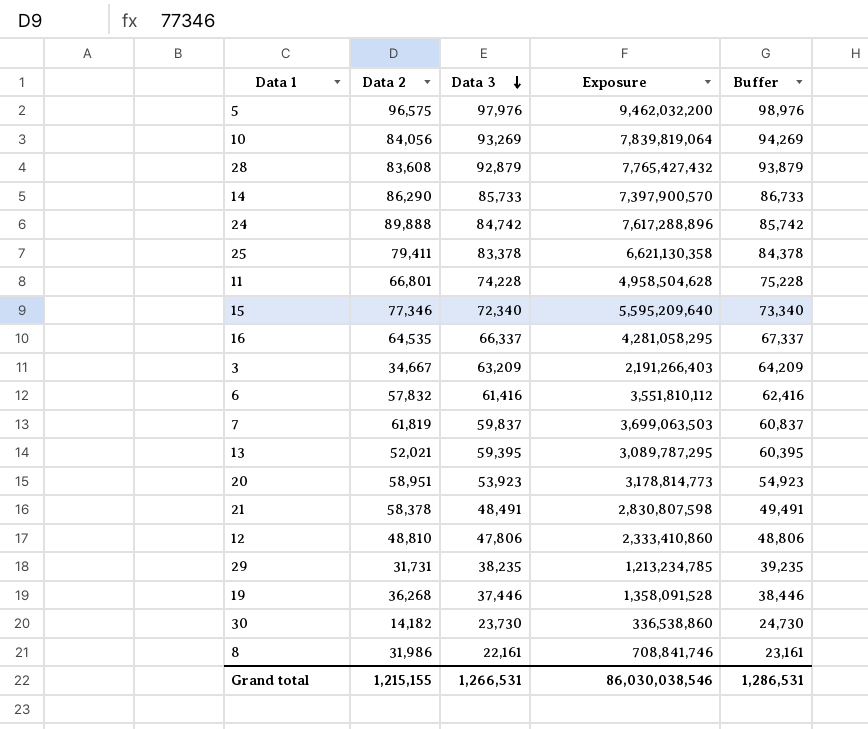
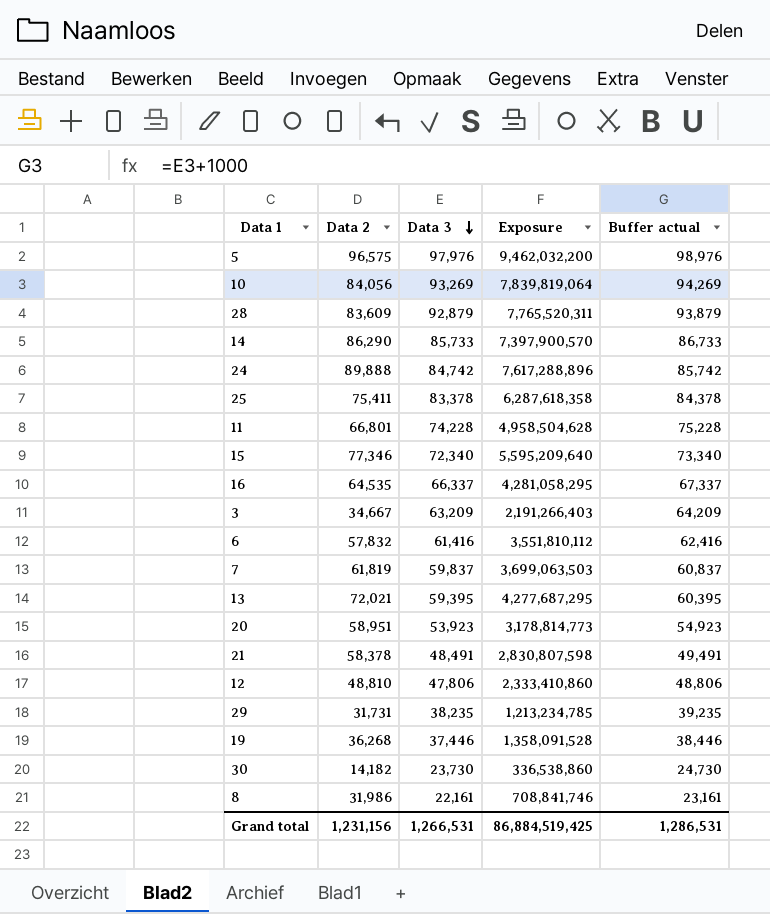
column name: Buffer -> Buffer actual
28 | Data 2: 83,608 -> 83,609
28 | Exposure: 7,765,427,432 -> 7,765,520,311
25 | Data 2: 79,411 -> 75,411
25 | Exposure: 6,621,130,358 -> 6,287,618,358
13 | Data 2: 52,021 -> 72,021
13 | Exposure: 3,089,787,295 -> 4,277,687,295
Grand total | Data 2: 1,215,155 -> 1,231,156
Grand total | Exposure: 86,030,038,546 -> 86,884,519,425

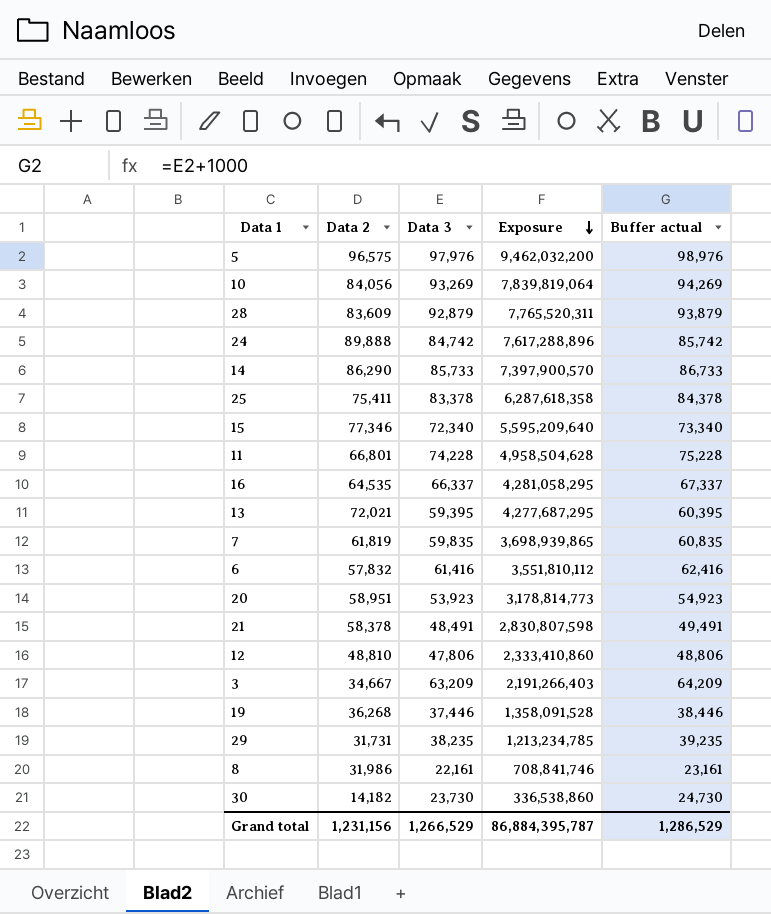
row order: Data 3 descending -> Exposure descending
7 | Data 3: 59,837 -> 59,835
7 | Exposure: 3,699,063,503 -> 3,698,939,865
7 | Buffer actual: 60,837 -> 60,835
Grand total | Data 3: 1,266,531 -> 1,266,529
Grand total | Exposure: 86,884,519,425 -> 86,884,395,787
Grand total | Buffer actual: 1,286,531 -> 1,286,529

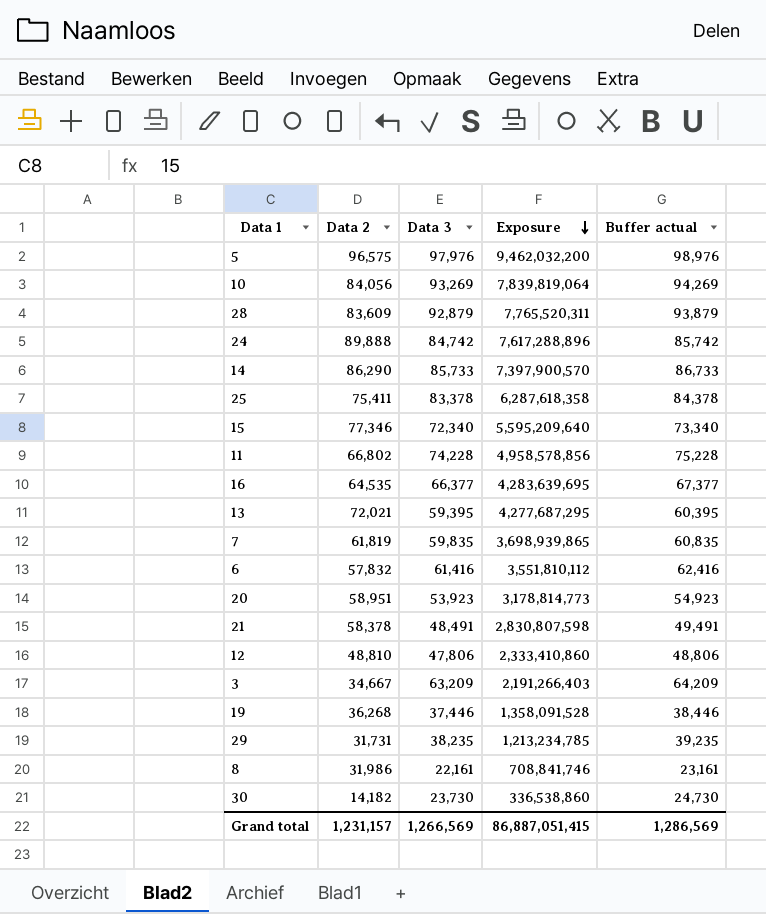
11 | Data 2: 66,801 -> 66,802
11 | Exposure: 4,958,504,628 -> 4,958,578,856
16 | Data 3: 66,337 -> 66,377
16 | Exposure: 4,281,058,295 -> 4,283,639,695
16 | Buffer actual: 67,337 -> 67,377
Grand total | Data 2: 1,231,156 -> 1,231,157
Grand total | Data 3: 1,266,529 -> 1,266,569
Grand total | Exposure: 86,884,395,787 -> 86,887,051,415
Grand total | Buffer actual: 1,286,529 -> 1,286,569

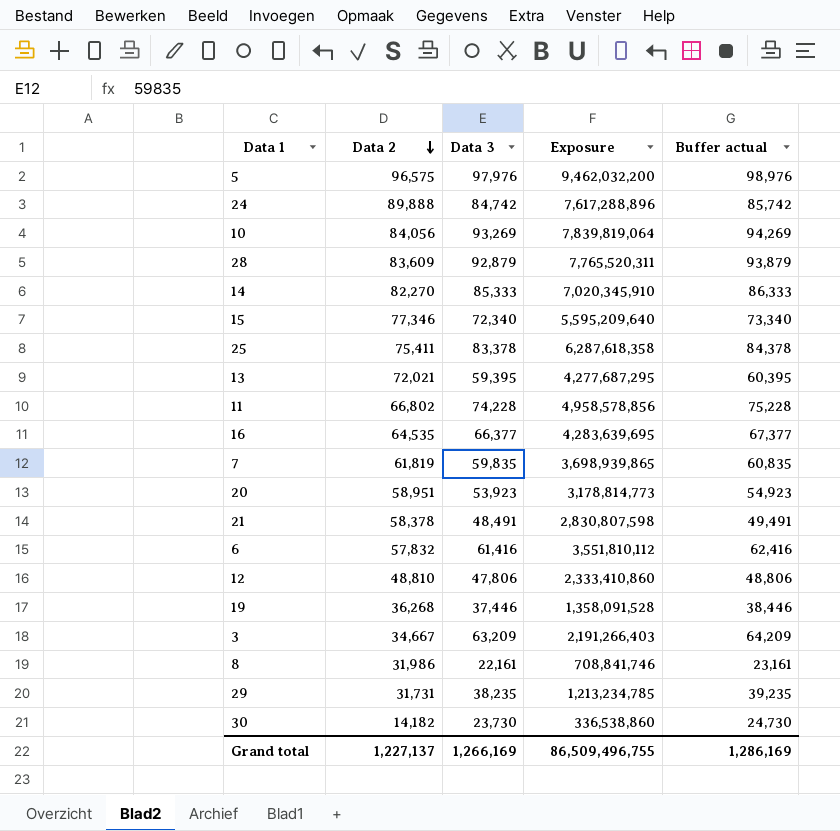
row order: Exposure descending -> Data 2 descending
14 | Data 2: 86,290 -> 82,270
14 | Data 3: 85,733 -> 85,333
14 | Exposure: 7,397,900,570 -> 7,020,345,910
14 | Buffer actual: 86,733 -> 86,333
Grand total | Data 2: 1,231,157 -> 1,227,137
Grand total | Data 3: 1,266,569 -> 1,266,169
Grand total | Exposure: 86,887,051,415 -> 86,509,496,755
Grand total | Buffer actual: 1,286,569 -> 1,286,169

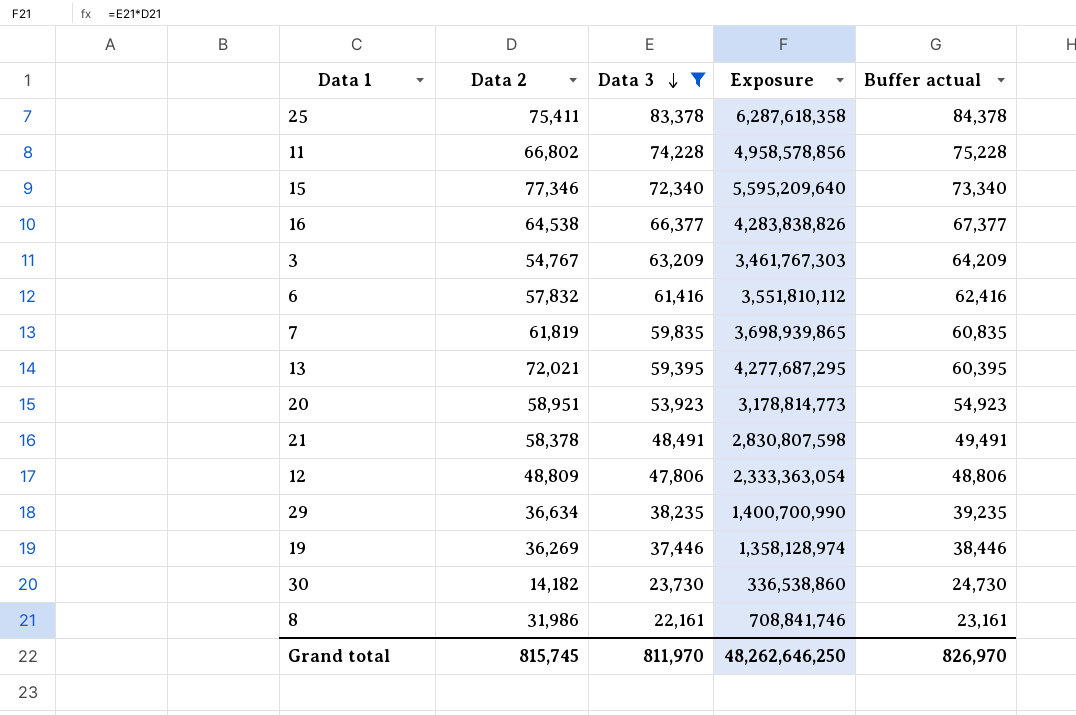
filter: none -> Data 3 <= 83,378
row order: Data 2 descending -> Data 3 descending
16 | Data 2: 64,535 -> 64,538
16 | Exposure: 4,283,639,695 -> 4,283,838,826
3 | Data 2: 34,667 -> 54,767
3 | Exposure: 2,191,266,403 -> 3,461,767,303
12 | Data 2: 48,810 -> 48,809
12 | Exposure: 2,333,410,860 -> 2,333,363,054
29 | Data 2: 31,731 -> 36,634
29 | Exposure: 1,213,234,785 -> 1,400,700,990
19 | Data 2: 36,268 -> 36,269
19 | Exposure: 1,358,091,528 -> 1,358,128,974
Grand total | Data 2: 1,227,137 -> 815,745
Grand total | Data 3: 1,266,169 -> 811,970
Grand total | Exposure: 86,509,496,755 -> 48,262,646,250
Grand total | Buffer actual: 1,286,169 -> 826,970

